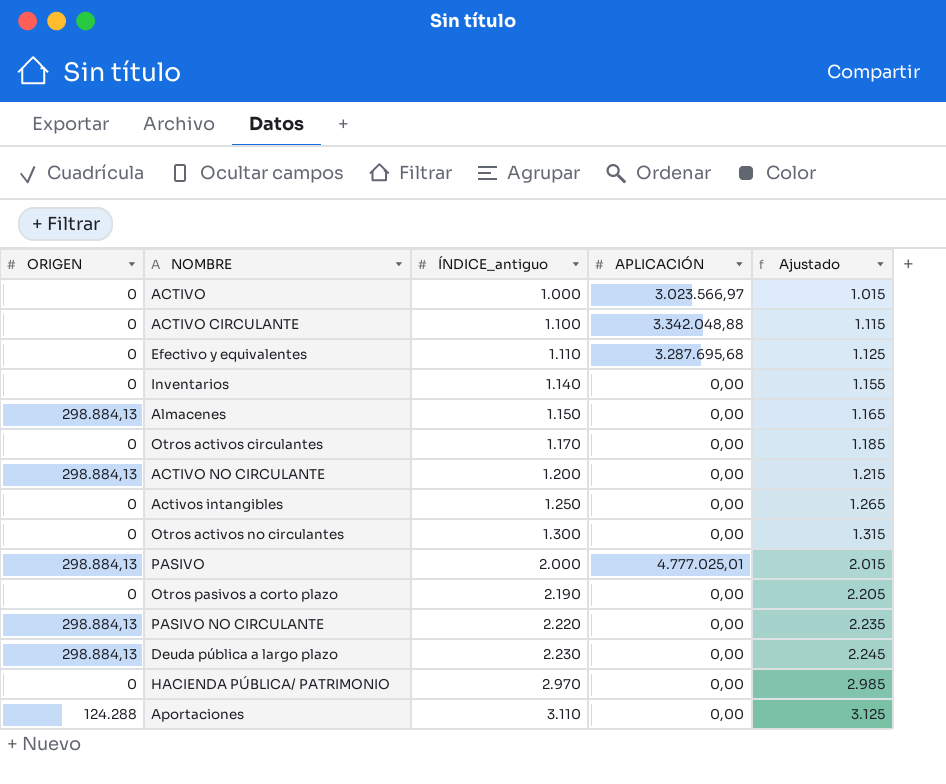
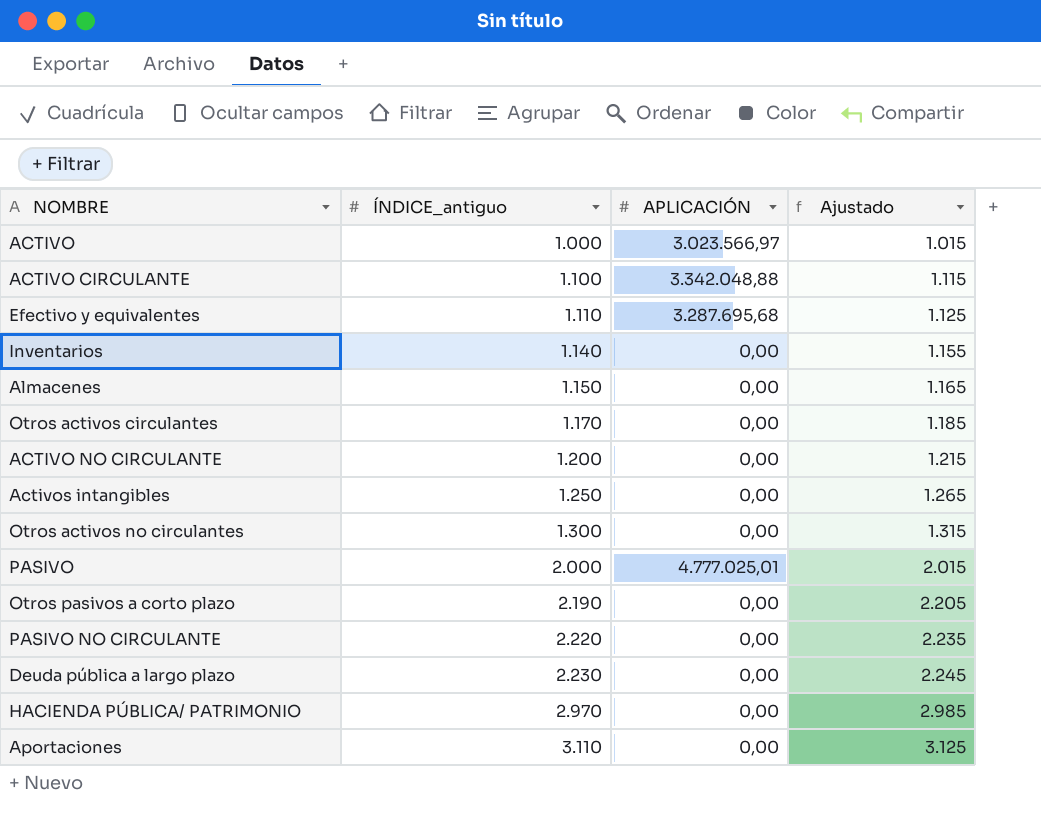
column ORIGEN | position: 1 -> none

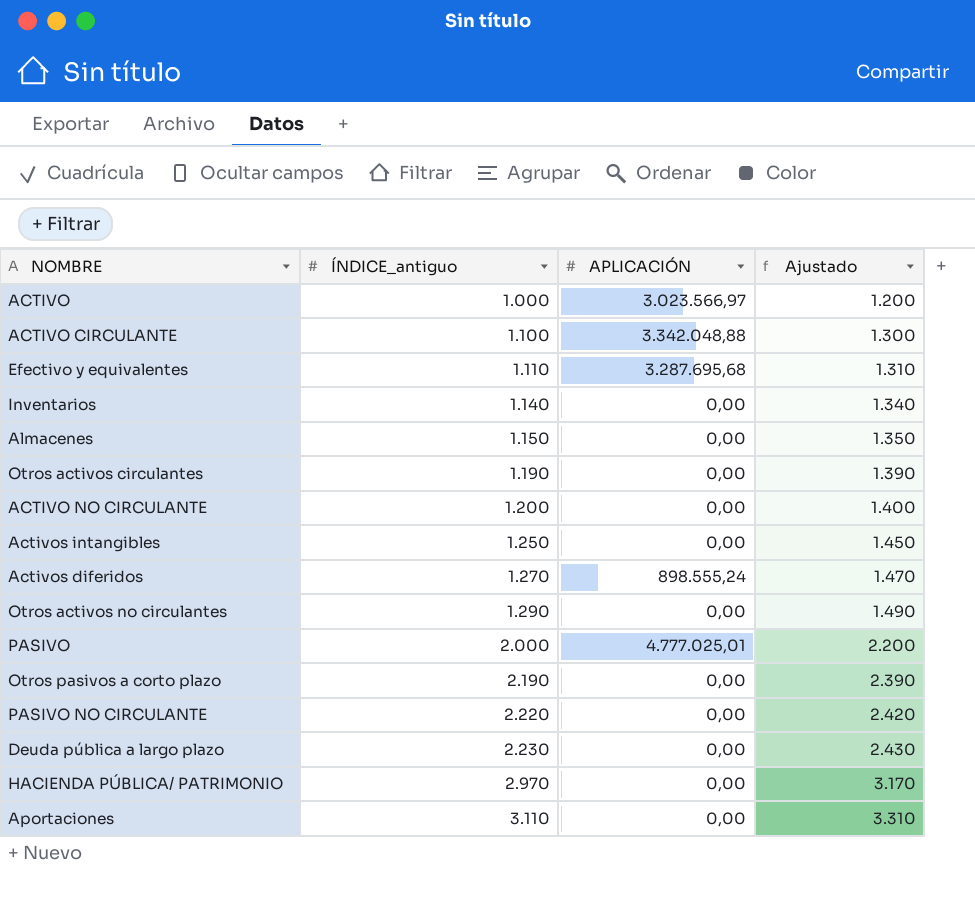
column Ajustado | formula: [ÍNDICE_antiguo] + 15 -> [ÍNDICE_antiguo] + 200
Otros activos circulantes | ÍNDICE_antiguo: 1.170 -> 1.190
row Activos diferidos: none -> 1.270 | 898.555,24 | 1.470
Otros activos no circulantes | ÍNDICE_antiguo: 1.300 -> 1.290

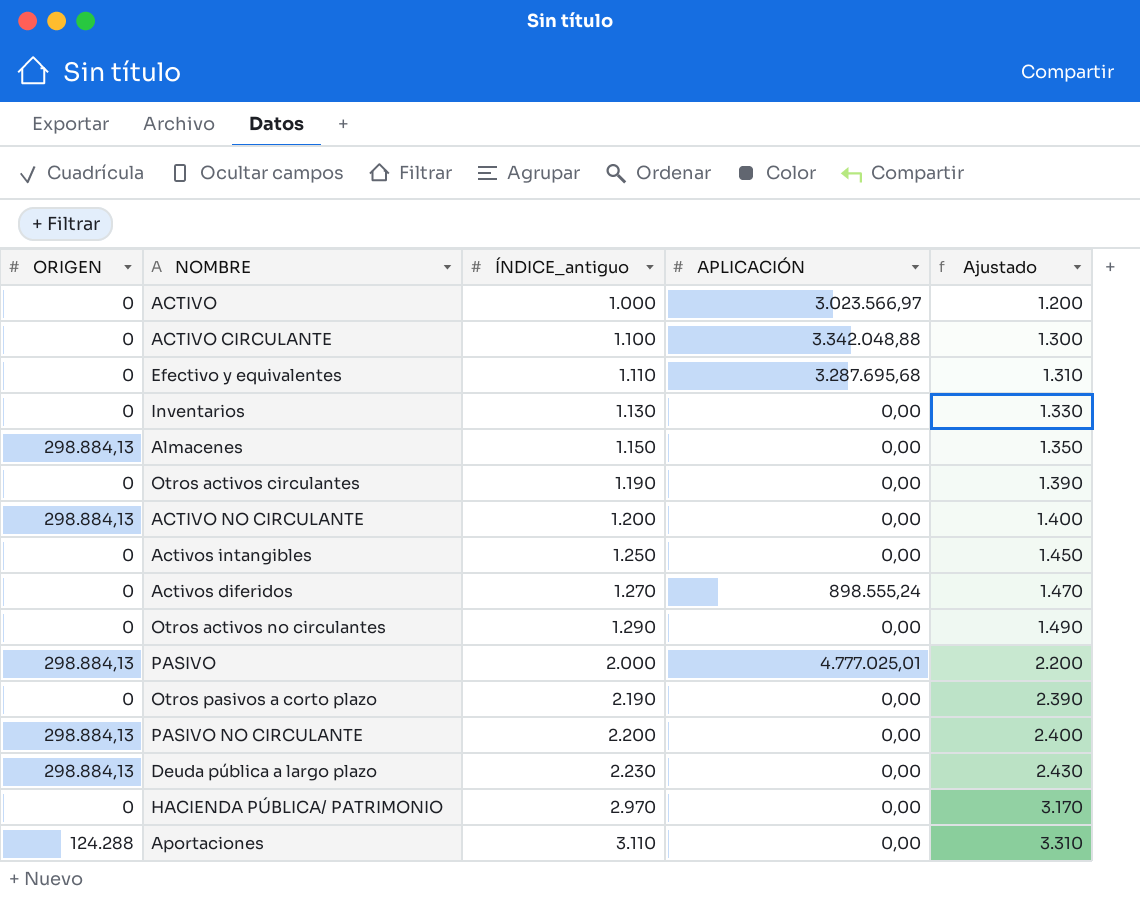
column ORIGEN | position: none -> 1
Inventarios | ÍNDICE_antiguo: 1.140 -> 1.130
Inventarios | Ajustado: 1.340 -> 1.330
PASIVO NO CIRCULANTE | ÍNDICE_antiguo: 2.220 -> 2.200
PASIVO NO CIRCULANTE | Ajustado: 2.420 -> 2.400

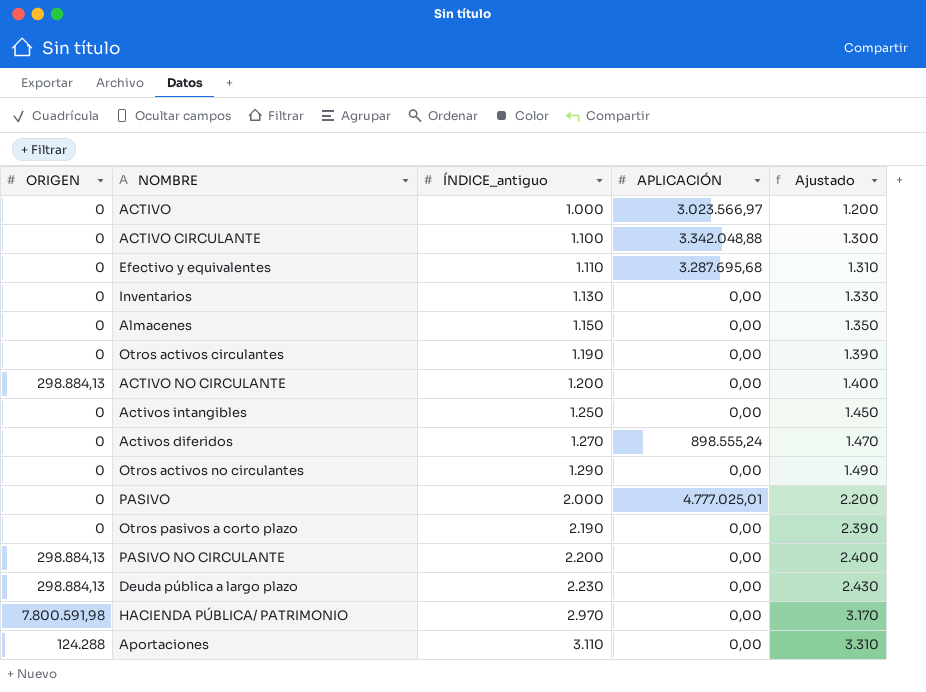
Almacenes | ORIGEN: 298.884,13 -> 0
PASIVO | ORIGEN: 298.884,13 -> 0
HACIENDA PÚBLICA/ PATRIMONIO | ORIGEN: 0 -> 7.800.591,98

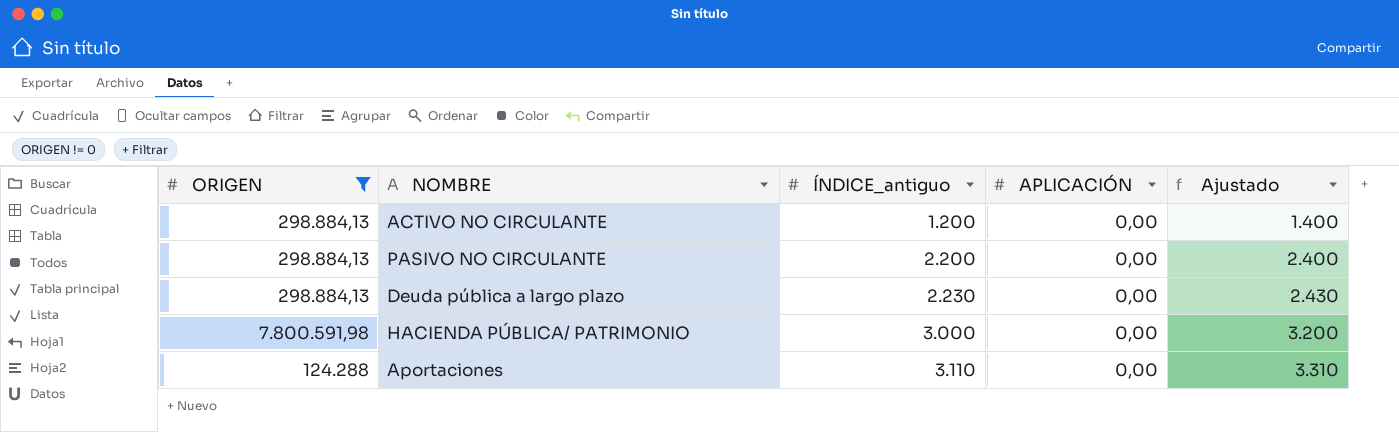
filter: none -> ORIGEN != 0
HACIENDA PÚBLICA/ PATRIMONIO | ÍNDICE_antiguo: 2.970 -> 3.000
HACIENDA PÚBLICA/ PATRIMONIO | Ajustado: 3.170 -> 3.200

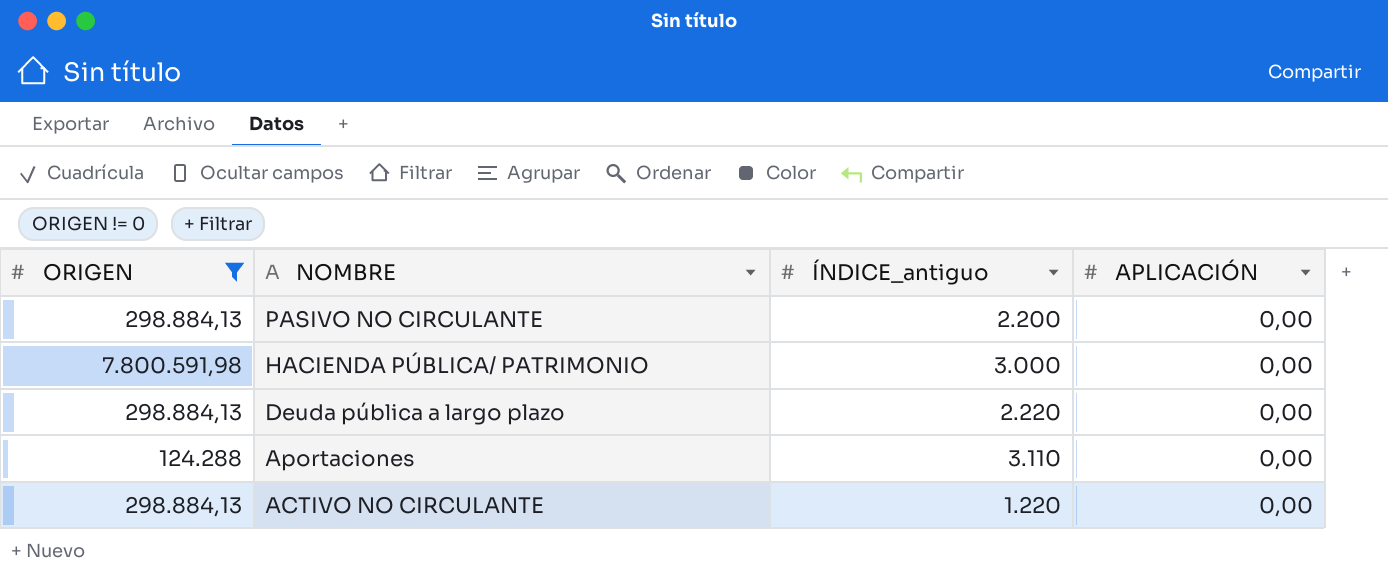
row order: ÍNDICE_antiguo ascending -> NOMBRE descending
column Ajustado | formula: [ÍNDICE_antiguo] + 200 -> none
Deuda pública a largo plazo | ÍNDICE_antiguo: 2.230 -> 2.220
ACTIVO NO CIRCULANTE | ÍNDICE_antiguo: 1.200 -> 1.220

